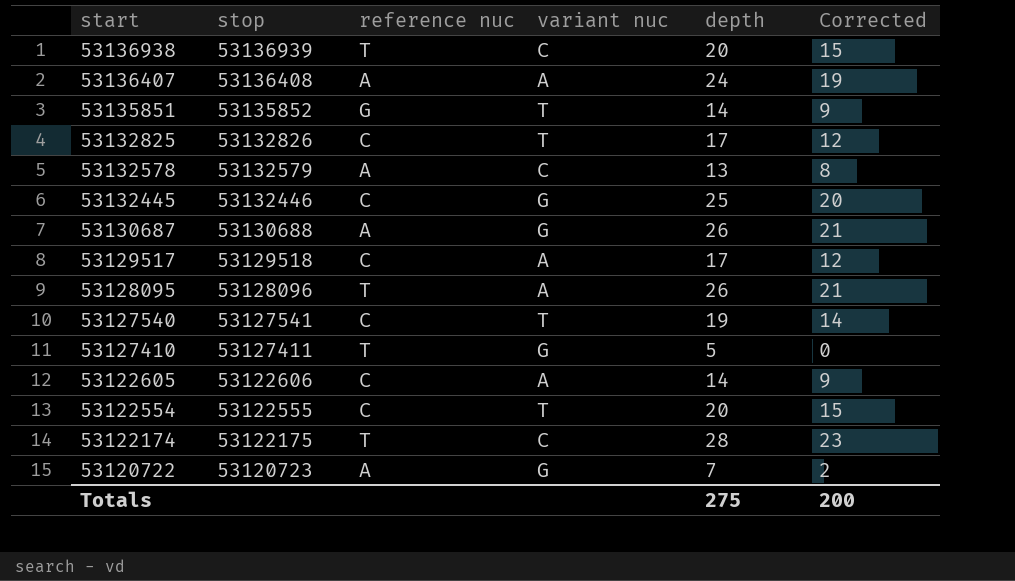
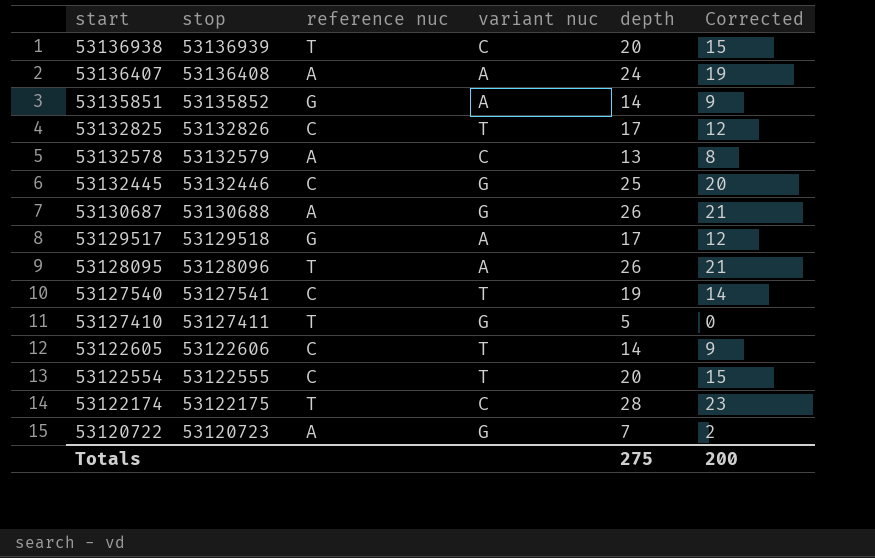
53135851 | variant nuc: T -> A
53129517 | reference nuc: C -> G
53122605 | variant nuc: A -> T

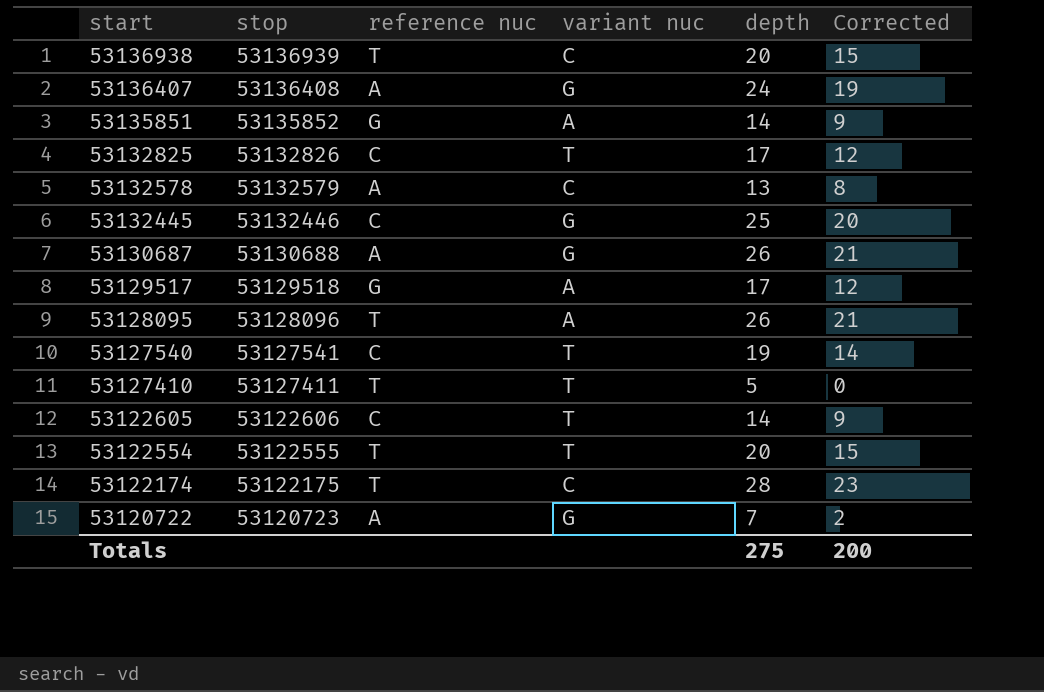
53136407 | variant nuc: A -> G
53127410 | variant nuc: G -> T
53122554 | reference nuc: C -> T

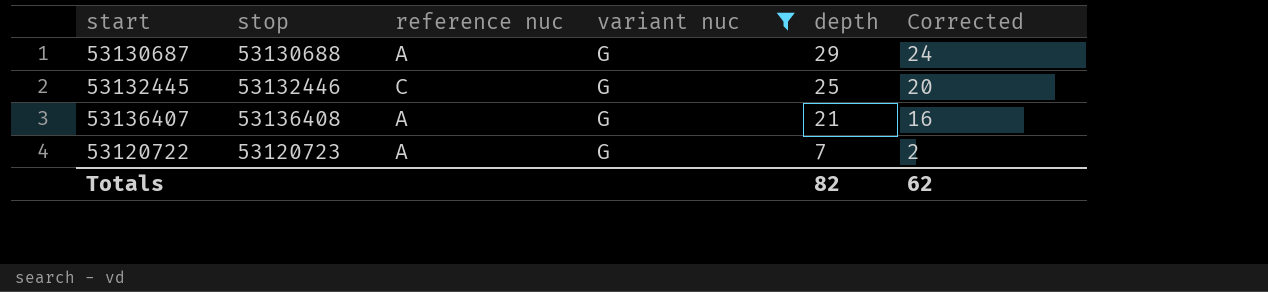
filter: none -> variant nuc = G
row order: start descending -> depth descending
53130687 | depth: 26 -> 29
53130687 | Corrected: 21 -> 24
53136407 | depth: 24 -> 21
53136407 | Corrected: 19 -> 16
Totals | depth: 275 -> 82
Totals | Corrected: 200 -> 62

